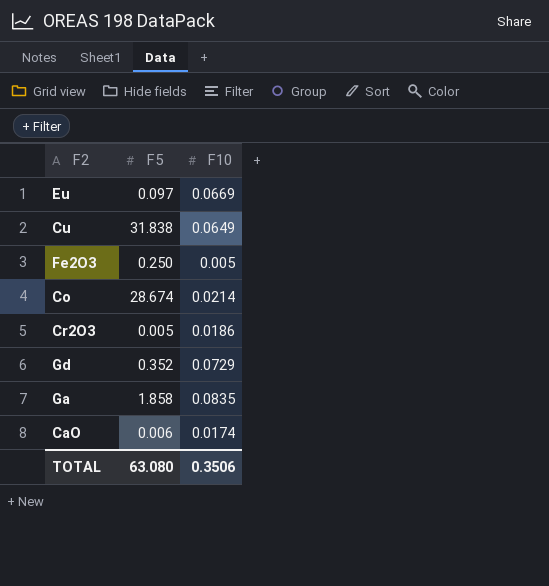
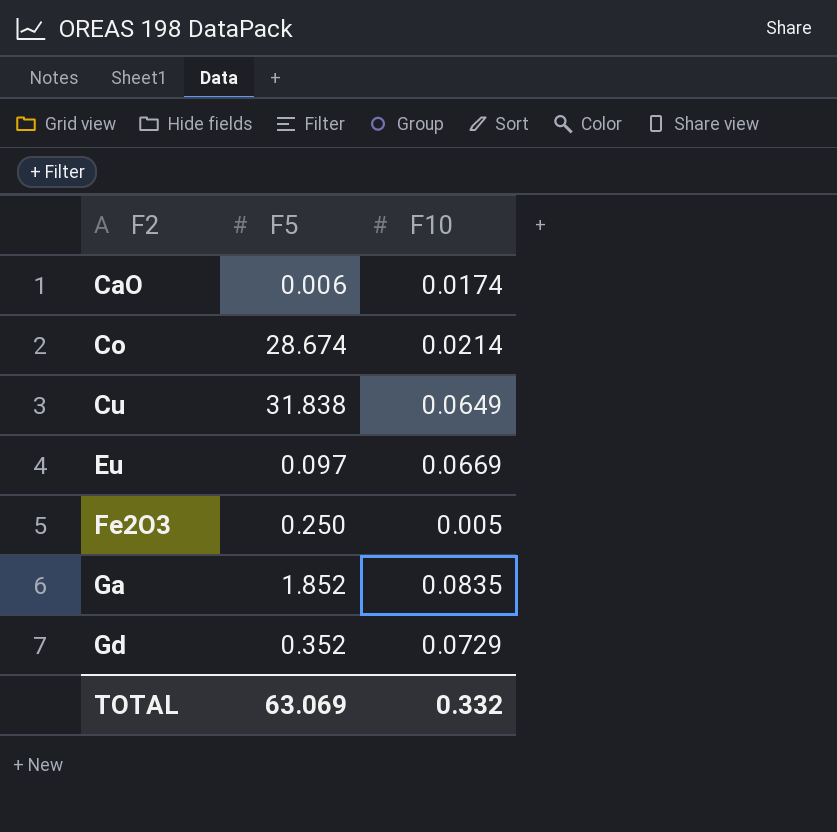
row order: none -> F2 ascending
row Cr2O3: 0.005 | 0.0186 -> none
Ga | F5: 1.858 -> 1.852
TOTAL | F5: 63.080 -> 63.069
TOTAL | F10: 0.3506 -> 0.332

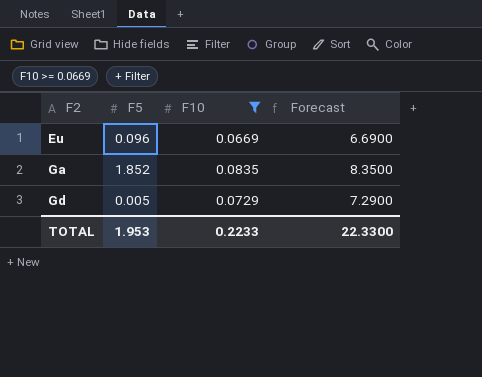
filter: none -> F10 >= 0.0669
column Forecast | formula: none -> [F10] * 100
Eu | F5: 0.097 -> 0.096
Gd | F5: 0.352 -> 0.005
TOTAL | F5: 63.069 -> 1.953
TOTAL | F10: 0.332 -> 0.2233

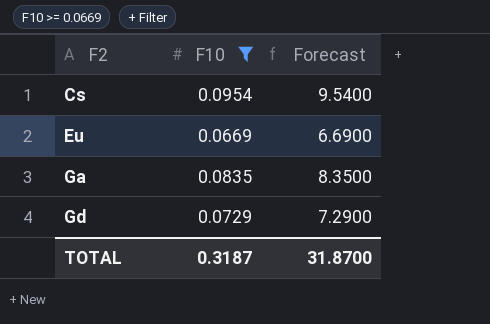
column F5 | position: 2 -> none
row Cs: none -> 0.0954 | 9.5400
TOTAL | F10: 0.2233 -> 0.3187
TOTAL | Forecast: 22.3300 -> 31.8700

